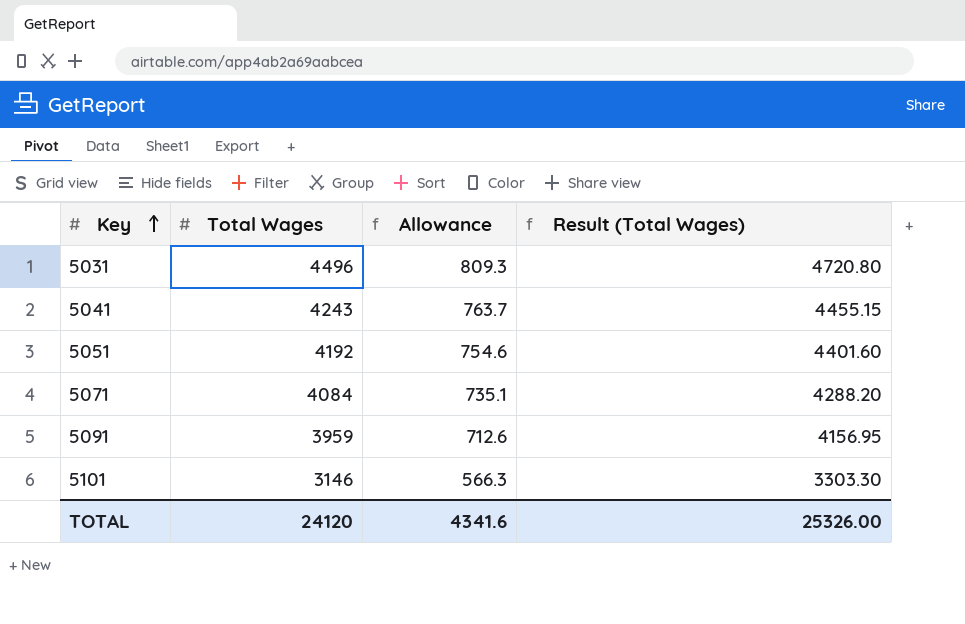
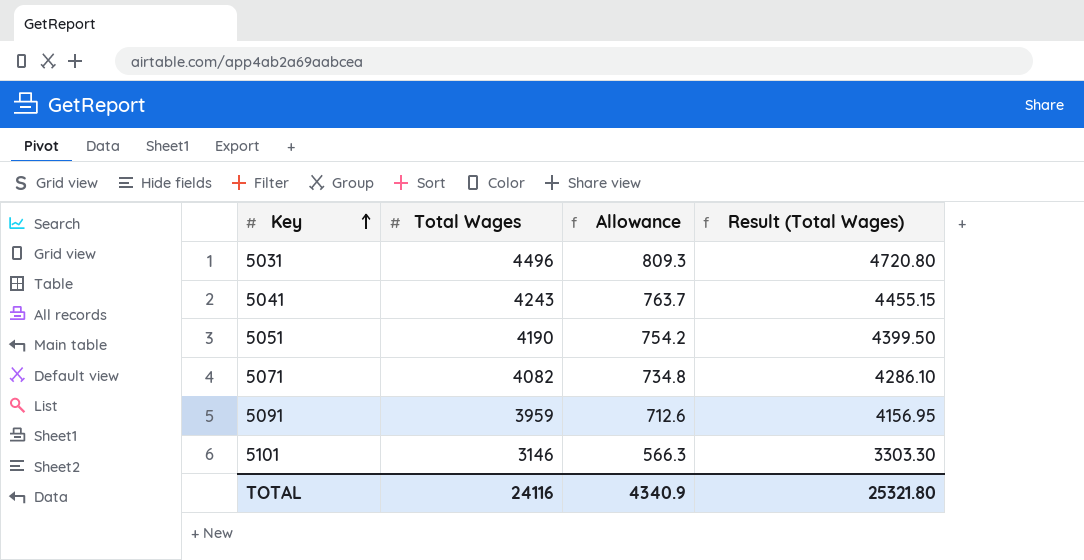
5051 | Total Wages: 4192 -> 4190
5051 | Allowance: 754.6 -> 754.2
5051 | Result (Total Wages): 4401.60 -> 4399.50
5071 | Total Wages: 4084 -> 4082
5071 | Allowance: 735.1 -> 734.8
5071 | Result (Total Wages): 4288.20 -> 4286.10
TOTAL | Total Wages: 24120 -> 24116
TOTAL | Allowance: 4341.6 -> 4340.9
TOTAL | Result (Total Wages): 25326.00 -> 25321.80

